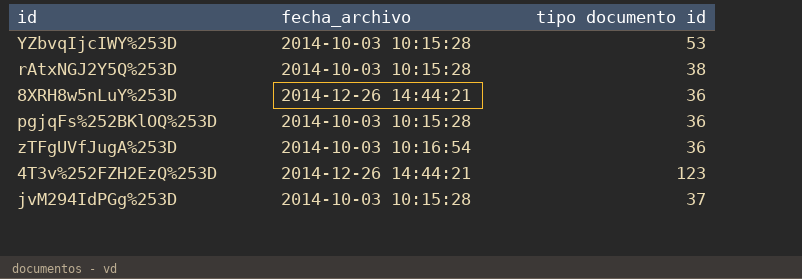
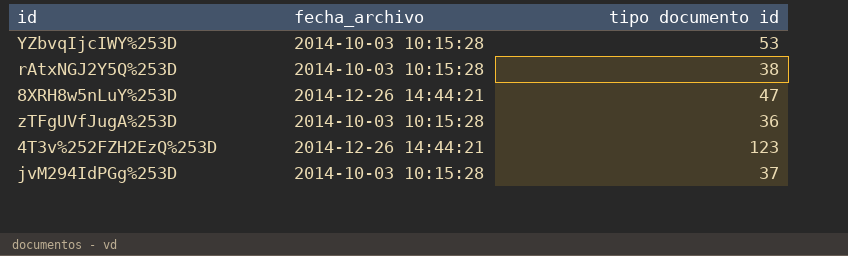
row pgjqFs%252BKlOQ%253D: 2014-10-03 10:15:28 | 36 -> none
8XRH8w5nLuY%253D | tipo documento id: 36 -> 47
zTFgUVfJugA%253D | fecha_archivo: 2014-10-03 10:16:54 -> 2014-10-03 10:15:28

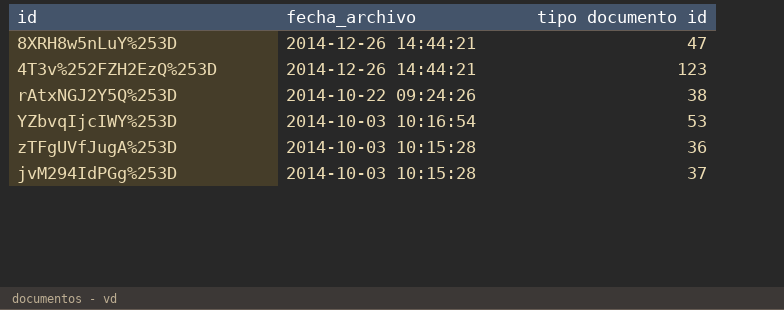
row order: none -> fecha_archivo descending
rAtxNGJ2Y5Q%253D | fecha_archivo: 2014-10-03 10:15:28 -> 2014-10-22 09:24:26
YZbvqIjcIWY%253D | fecha_archivo: 2014-10-03 10:15:28 -> 2014-10-03 10:16:54

